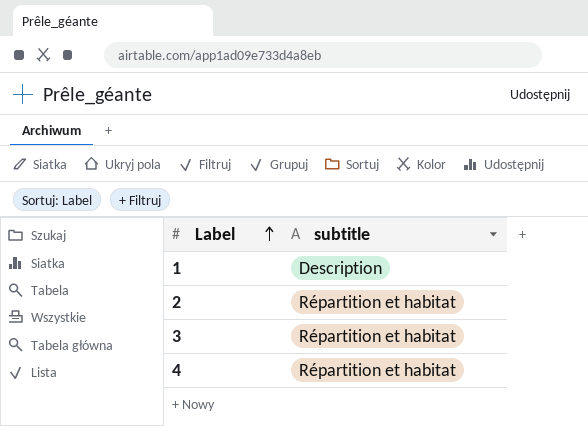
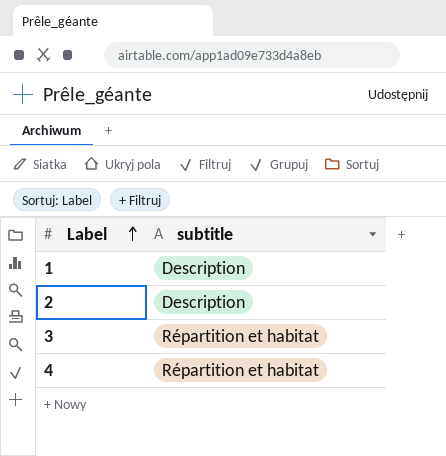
2 | subtitle: Répartition et habitat -> Description

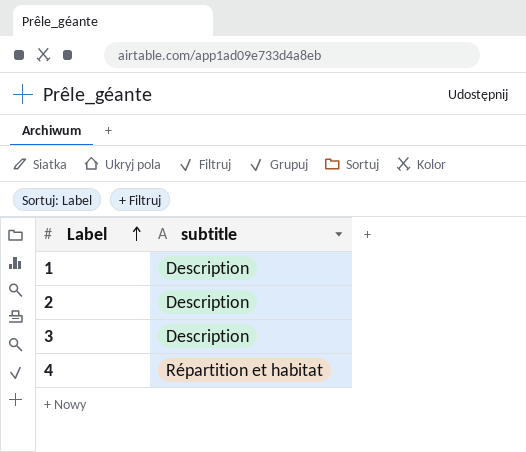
3 | subtitle: Répartition et habitat -> Description

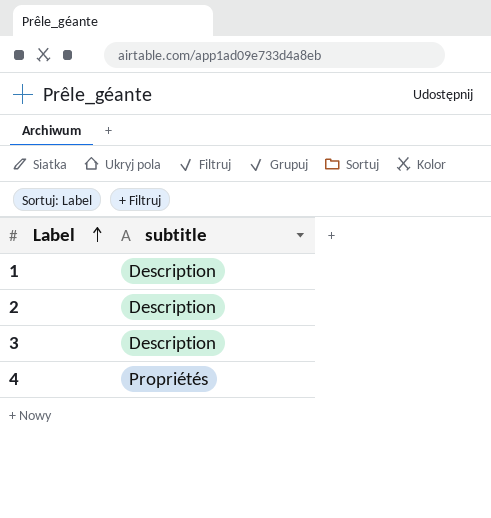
4 | subtitle: Répartition et habitat -> Propriétés

